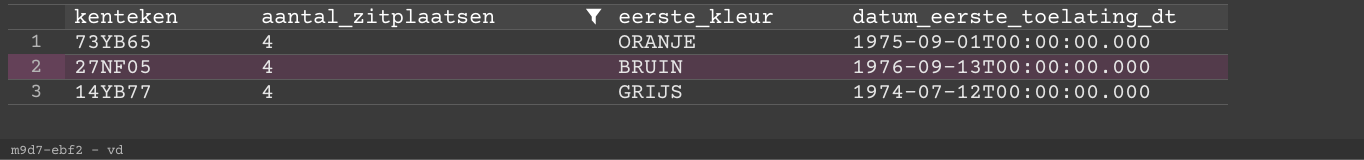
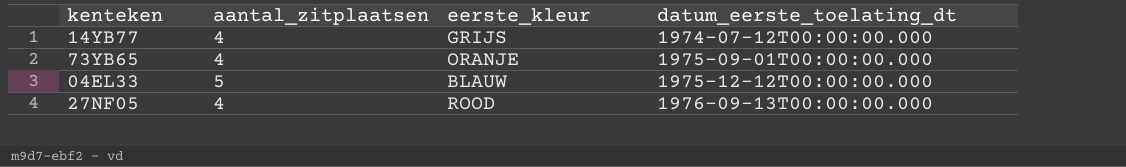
filter: aantal_zitplaatsen = 4 -> none
row order: kenteken descending -> datum_eerste_toelating_dt ascending
27NF05 | eerste_kleur: BRUIN -> ROOD

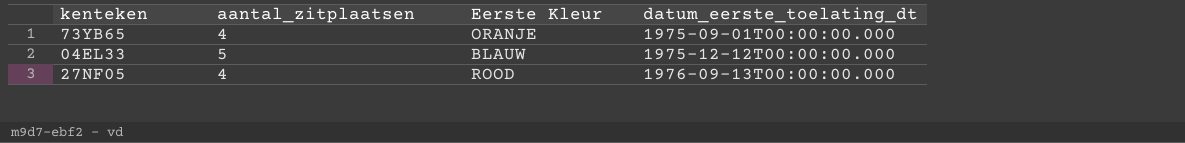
column name: eerste_kleur -> Eerste Kleur
row 14YB77: 4 | GRIJS | 1974-07-12T00:00:00.000 -> none

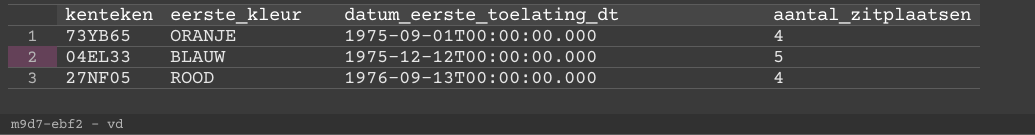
column name: Eerste Kleur -> eerste_kleur
column aantal_zitplaatsen | position: 2 -> 4

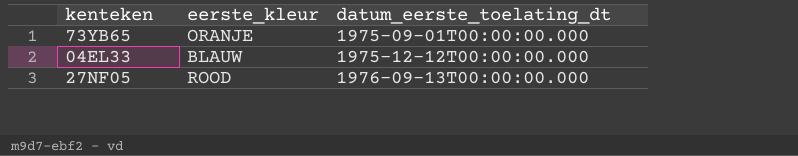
column aantal_zitplaatsen | position: 4 -> none

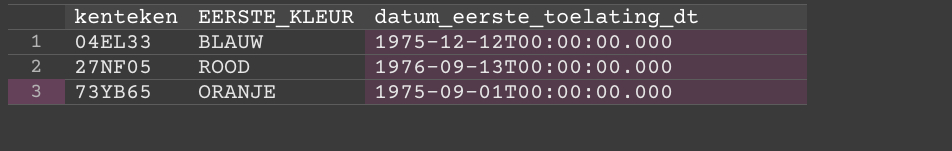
row order: datum_eerste_toelating_dt ascending -> kenteken ascending
column name: eerste_kleur -> EERSTE_KLEUR

